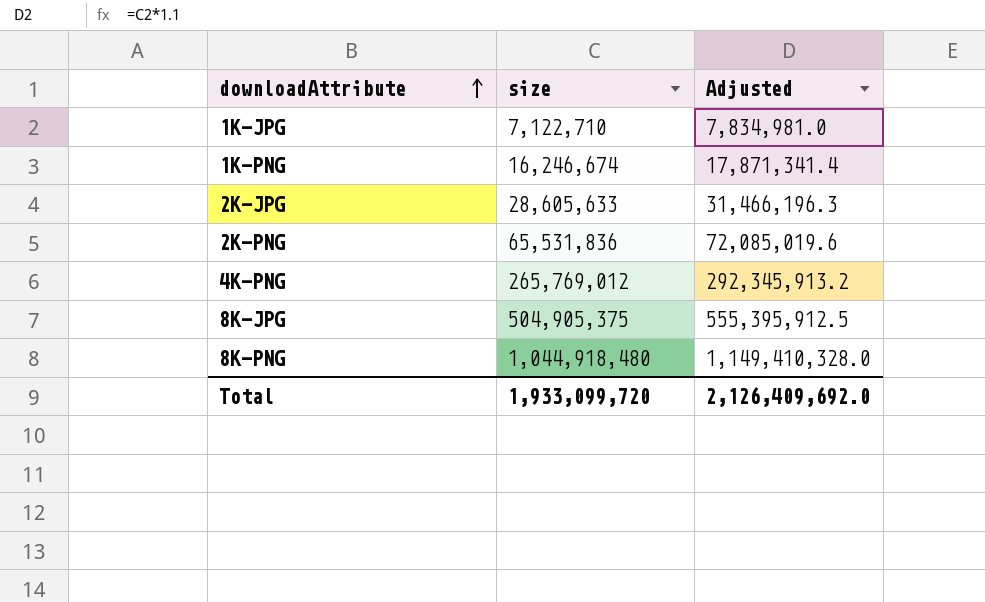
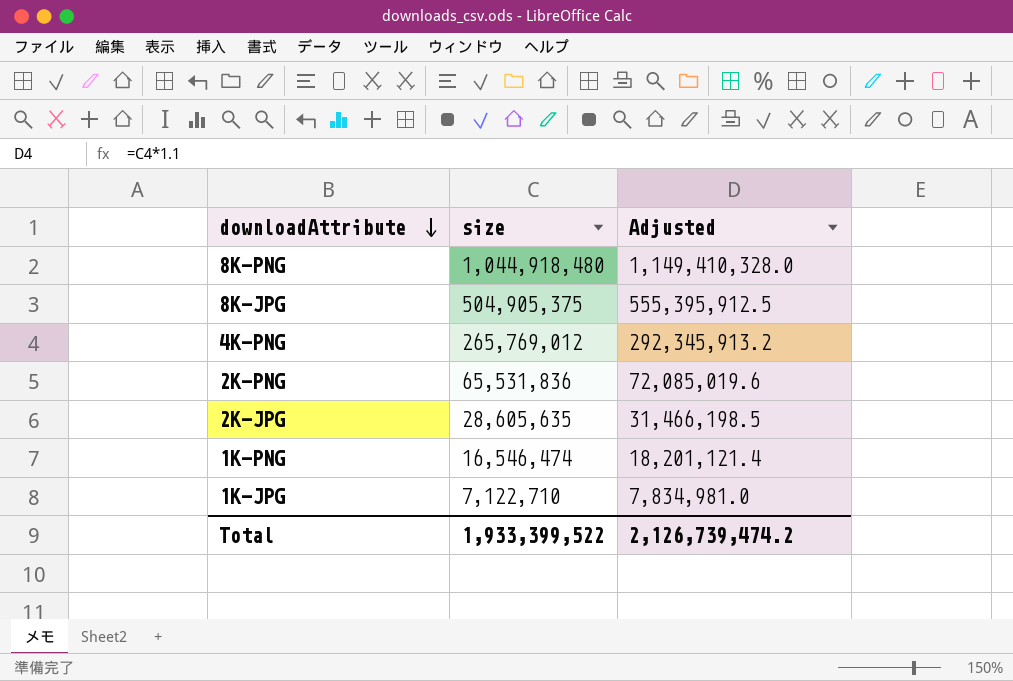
row order: downloadAttribute ascending -> downloadAttribute descending
2K-JPG | size: 28,605,633 -> 28,605,635
2K-JPG | Adjusted: 31,466,196.3 -> 31,466,198.5
1K-PNG | size: 16,246,674 -> 16,546,474
1K-PNG | Adjusted: 17,871,341.4 -> 18,201,121.4
Total | size: 1,933,099,720 -> 1,933,399,522
Total | Adjusted: 2,126,409,692.0 -> 2,126,739,474.2

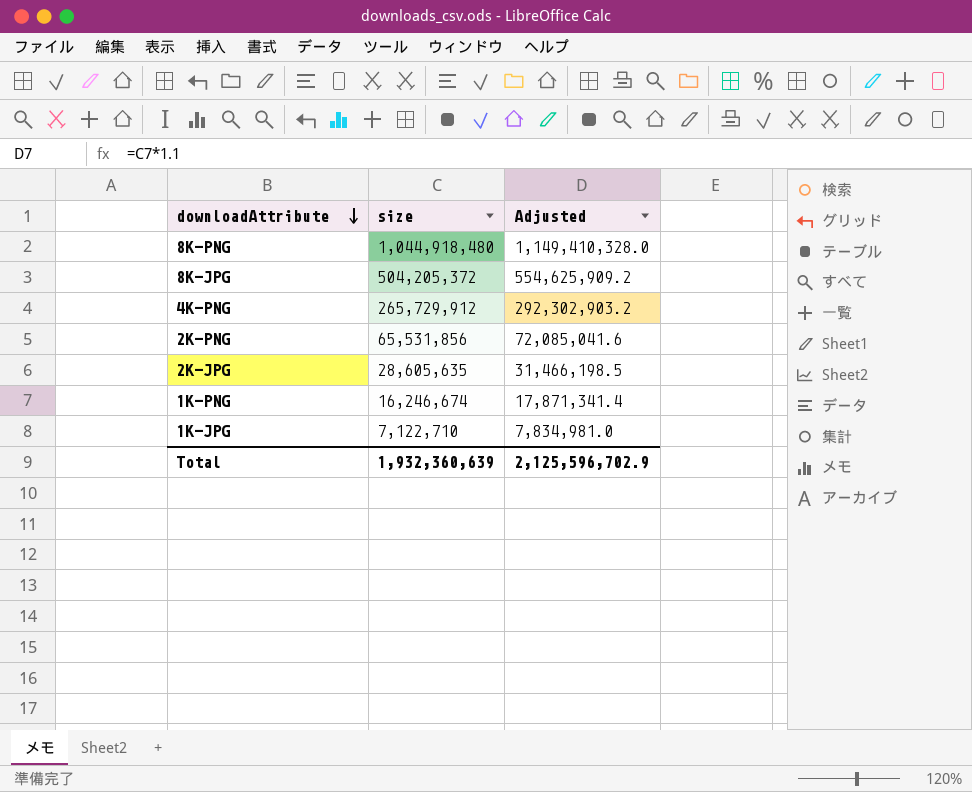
8K-JPG | size: 504,905,375 -> 504,205,372
8K-JPG | Adjusted: 555,395,912.5 -> 554,625,909.2
4K-PNG | size: 265,769,012 -> 265,729,912
4K-PNG | Adjusted: 292,345,913.2 -> 292,302,903.2
2K-PNG | size: 65,531,836 -> 65,531,856
2K-PNG | Adjusted: 72,085,019.6 -> 72,085,041.6
1K-PNG | size: 16,546,474 -> 16,246,674
1K-PNG | Adjusted: 18,201,121.4 -> 17,871,341.4
Total | size: 1,933,399,522 -> 1,932,360,639
Total | Adjusted: 2,126,739,474.2 -> 2,125,596,702.9

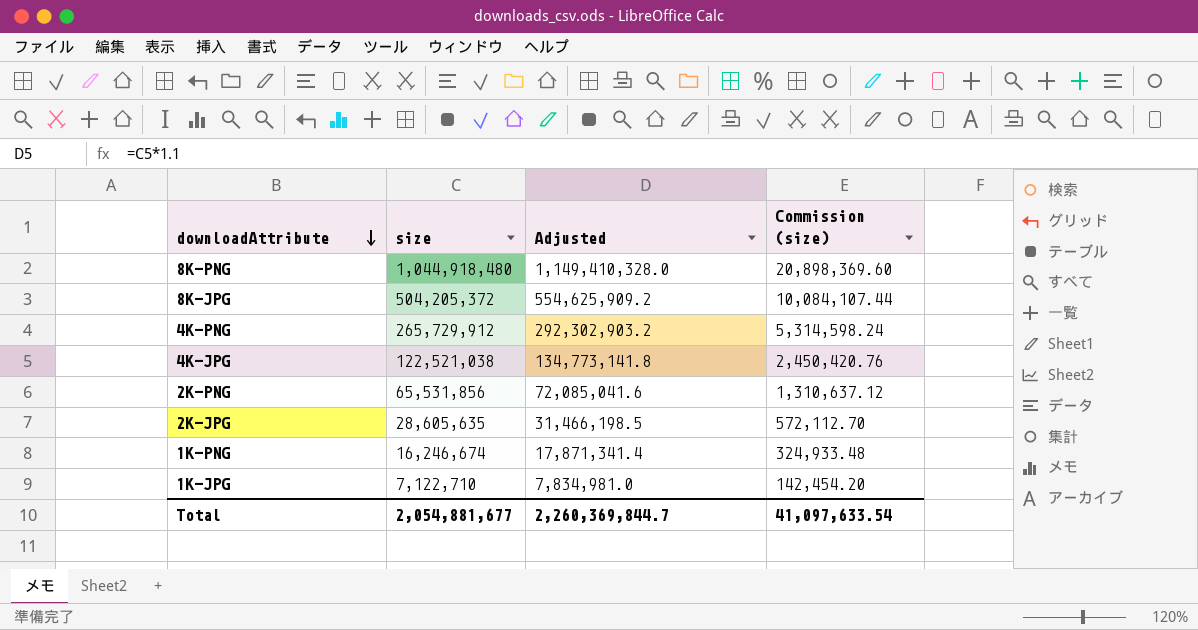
column Commission (size) | formula: none -> [size] * 0.02
row 4K-JPG: none -> 122,521,038 | 134,773,141.8 | 2,450,420.76
Total | size: 1,932,360,639 -> 2,054,881,677
Total | Adjusted: 2,125,596,702.9 -> 2,260,369,844.7

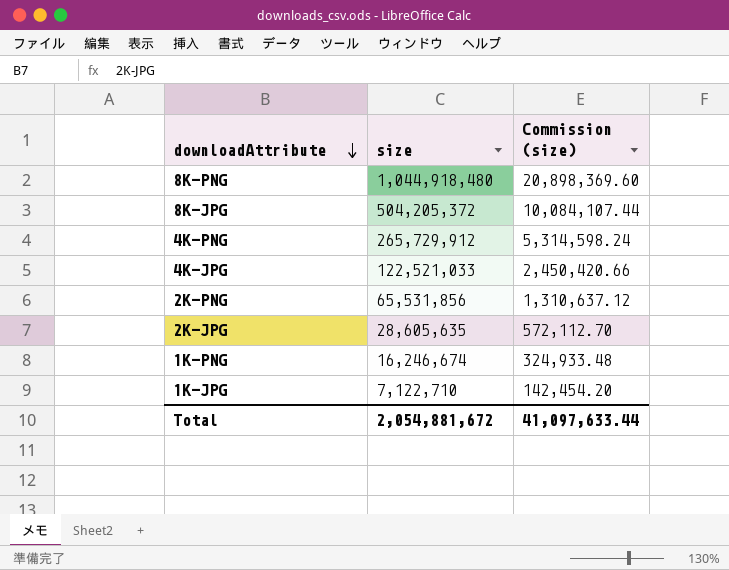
column Adjusted | formula: [size] * 1.1 -> none
4K-JPG | size: 122,521,038 -> 122,521,033
4K-JPG | Commission (size): 2,450,420.76 -> 2,450,420.66
Total | size: 2,054,881,677 -> 2,054,881,672
Total | Commission (size): 41,097,633.54 -> 41,097,633.44

